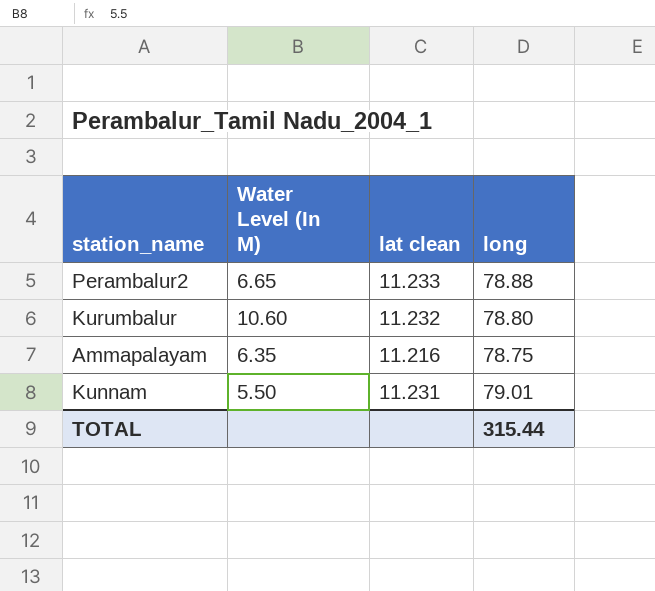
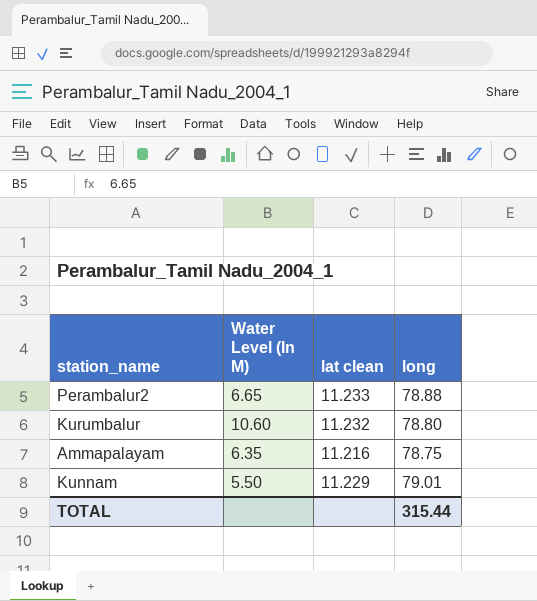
Kunnam | lat clean: 11.231 -> 11.229

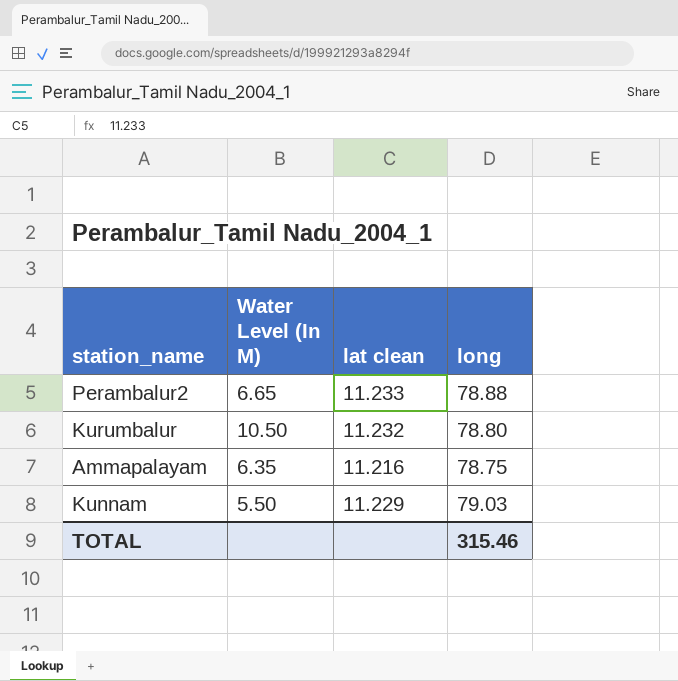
Kurumbalur | Water Level (In M): 10.60 -> 10.50
Kunnam | long: 79.01 -> 79.03
TOTAL | long: 315.44 -> 315.46

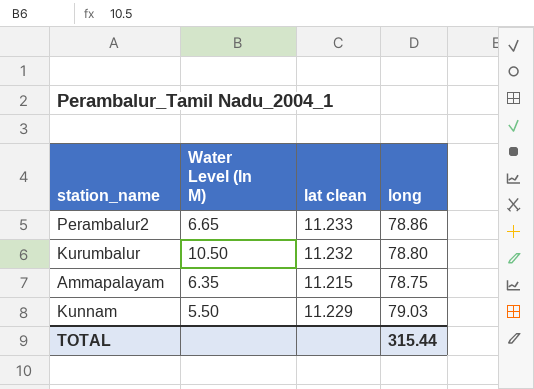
Perambalur2 | long: 78.88 -> 78.86
Ammapalayam | lat clean: 11.216 -> 11.215
TOTAL | long: 315.46 -> 315.44

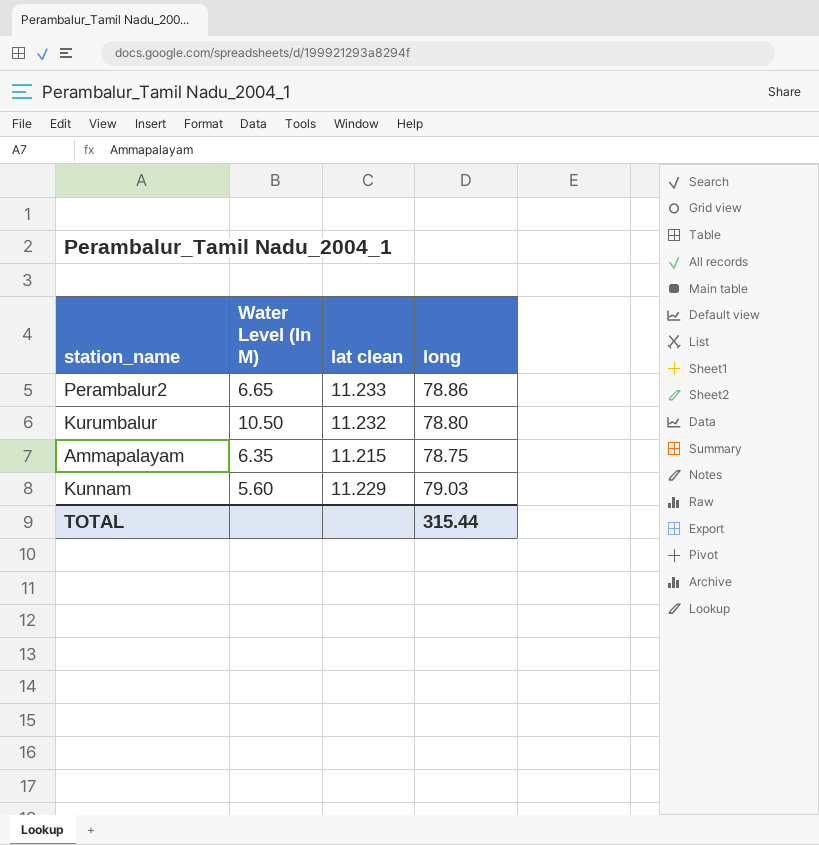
Kunnam | Water Level (In M): 5.50 -> 5.60

